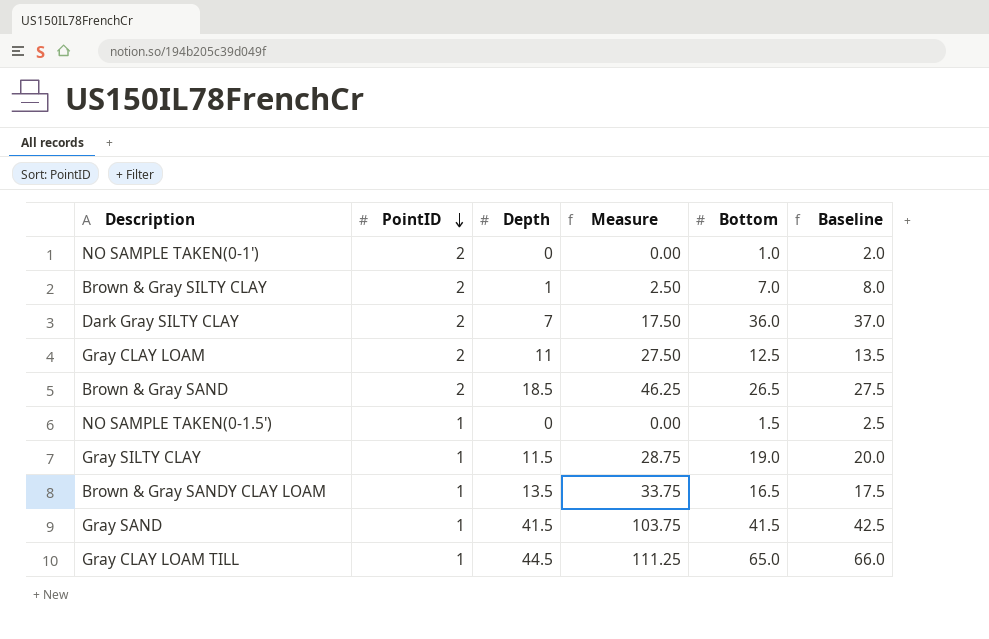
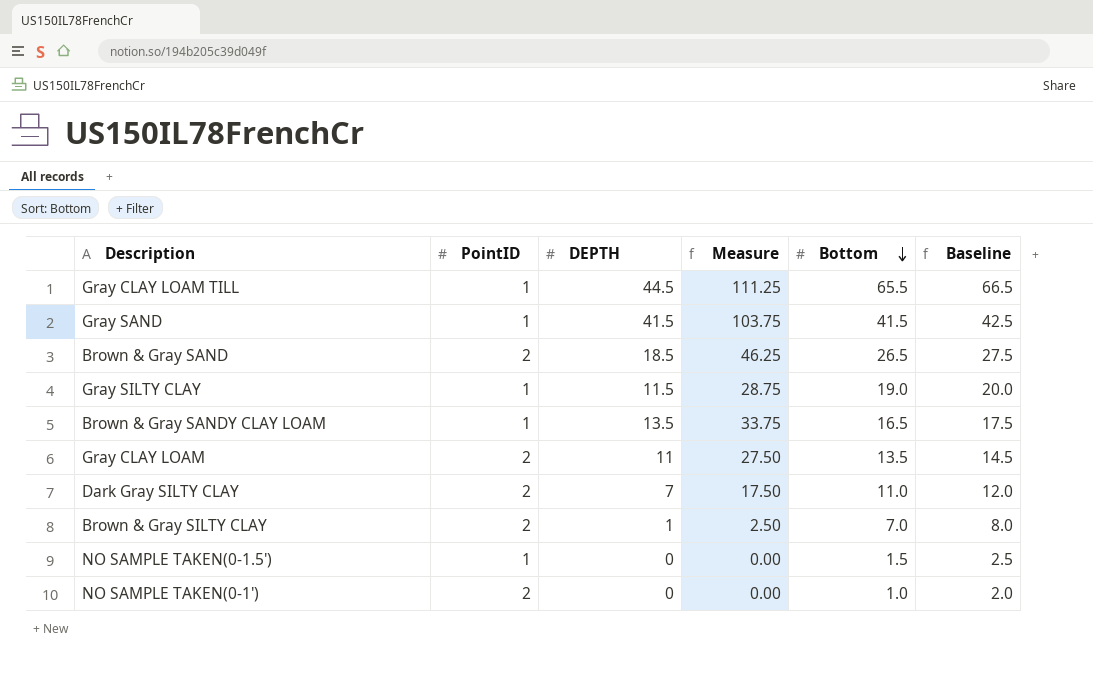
row order: PointID descending -> Bottom descending
column name: Depth -> DEPTH
Gray CLAY LOAM TILL | Bottom: 65.0 -> 65.5
Gray CLAY LOAM TILL | Baseline: 66.0 -> 66.5
Gray CLAY LOAM | Bottom: 12.5 -> 13.5
Gray CLAY LOAM | Baseline: 13.5 -> 14.5
Dark Gray SILTY CLAY | Bottom: 36.0 -> 11.0
Dark Gray SILTY CLAY | Baseline: 37.0 -> 12.0

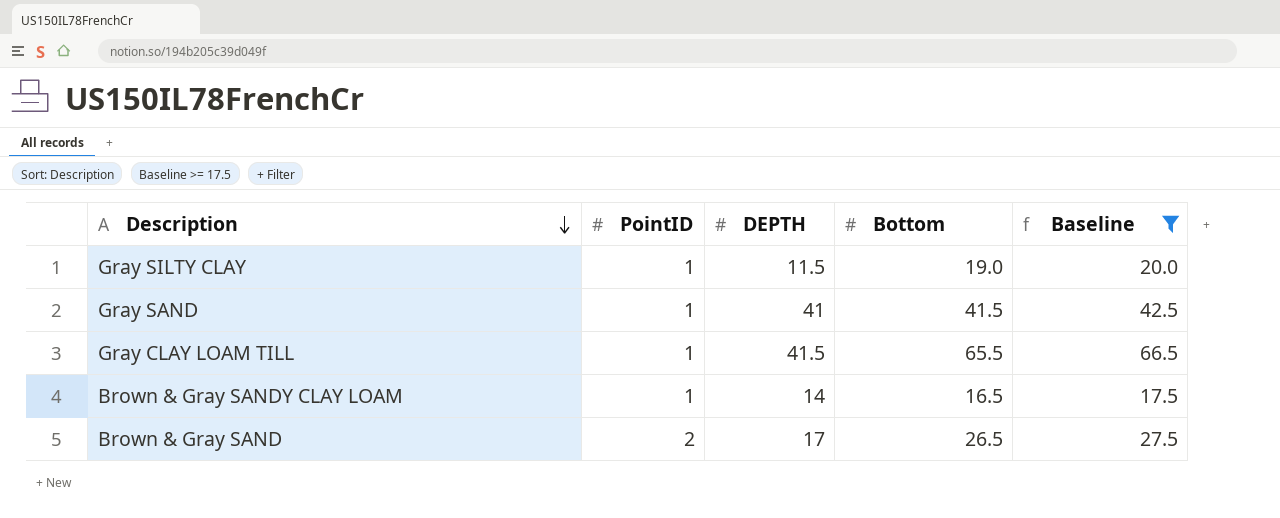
filter: none -> Baseline >= 17.5
row order: Bottom descending -> Description descending
column Measure | formula: [DEPTH] * 2.5 -> none
Gray SAND | DEPTH: 41.5 -> 41
Gray CLAY LOAM TILL | DEPTH: 44.5 -> 41.5
Brown & Gray SANDY CLAY LOAM | DEPTH: 13.5 -> 14
Brown & Gray SAND | DEPTH: 18.5 -> 17

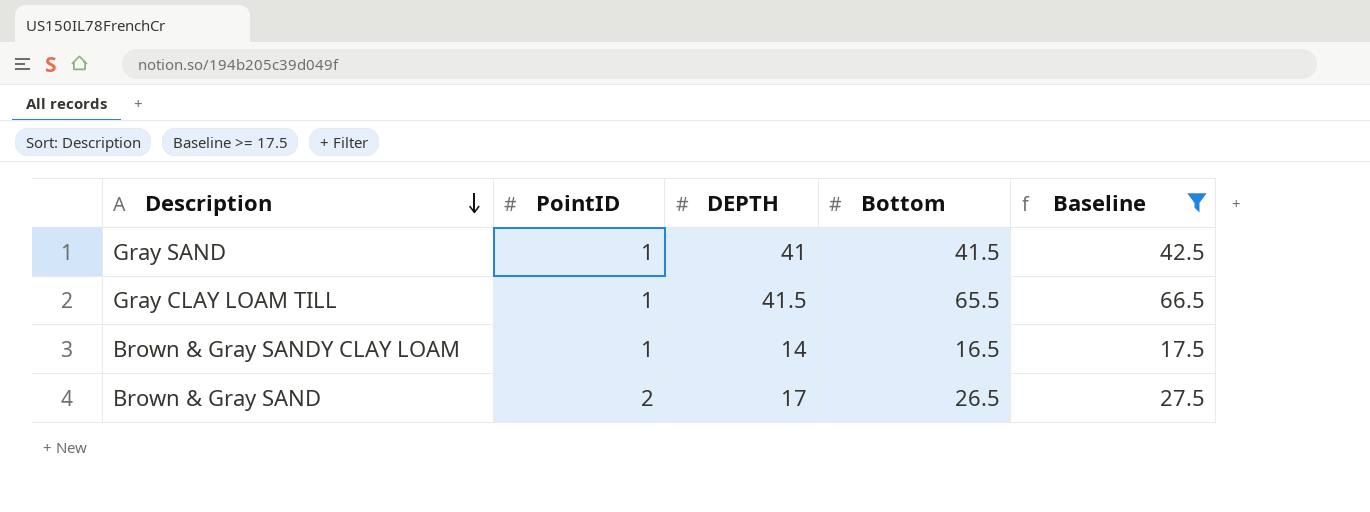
row Gray SILTY CLAY: 1 | 11.5 | 19.0 | 20.0 -> none

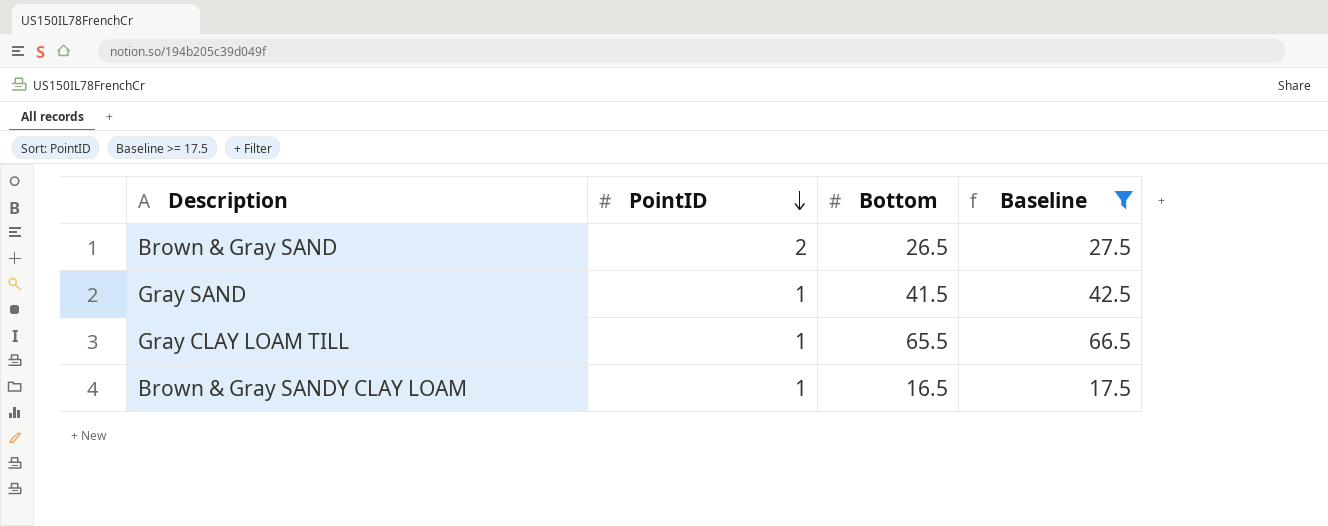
row order: Description descending -> PointID descending
column DEPTH | position: 3 -> none

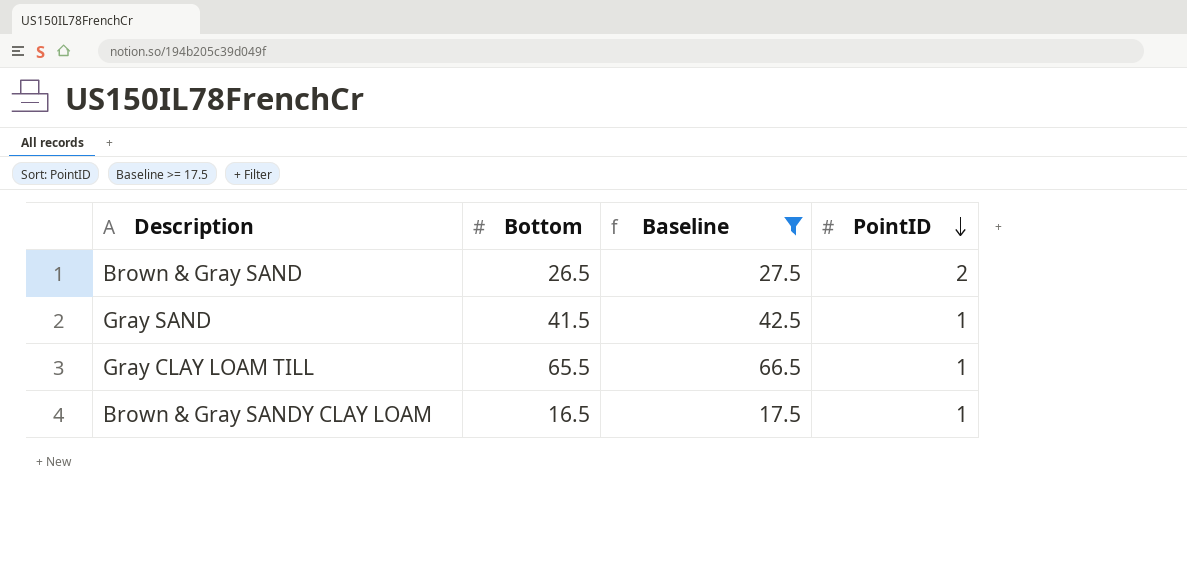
column PointID | position: 2 -> 4

